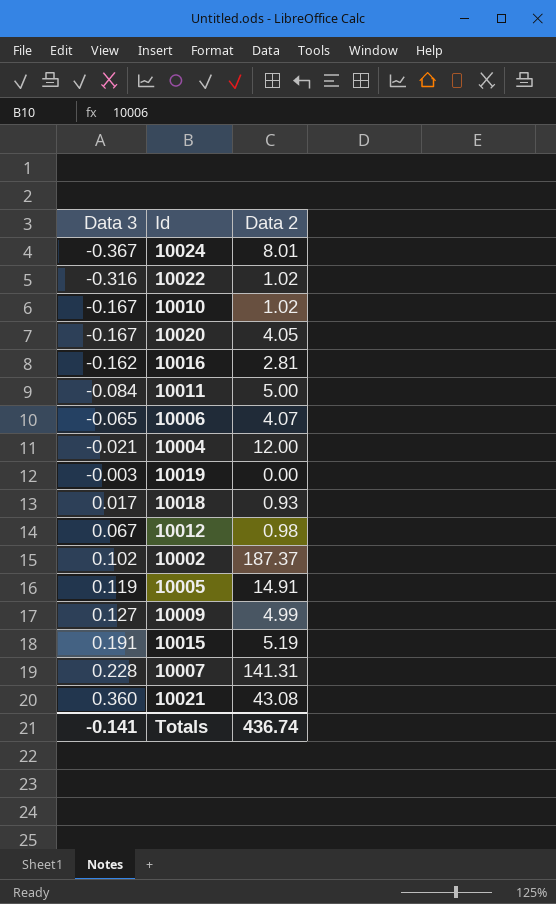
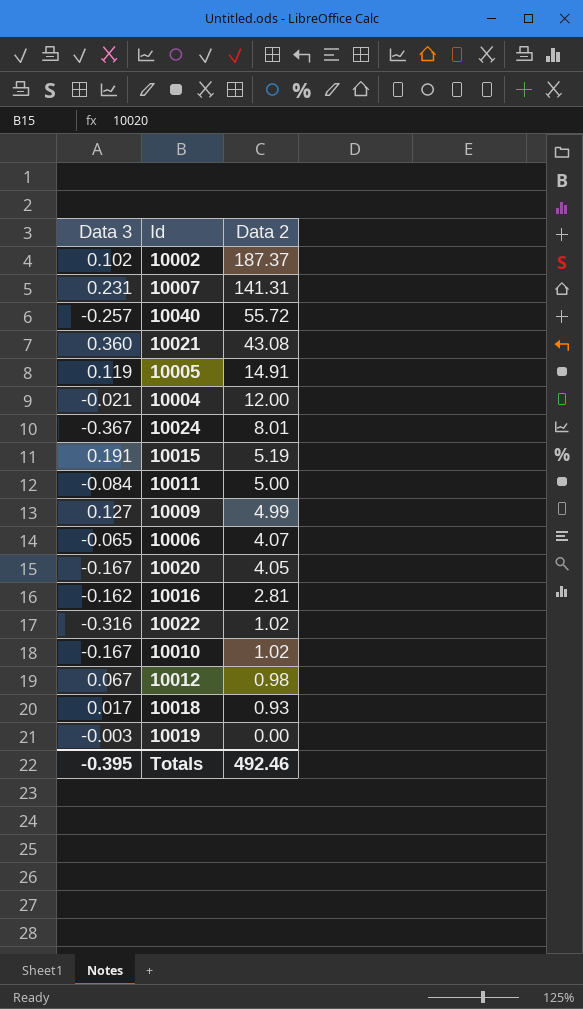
row order: Data 3 ascending -> Data 2 descending
10007 | Data 3: 0.228 -> 0.231
row 10040: none -> -0.257 | 55.72
Totals | Data 3: -0.141 -> -0.395
Totals | Data 2: 436.74 -> 492.46

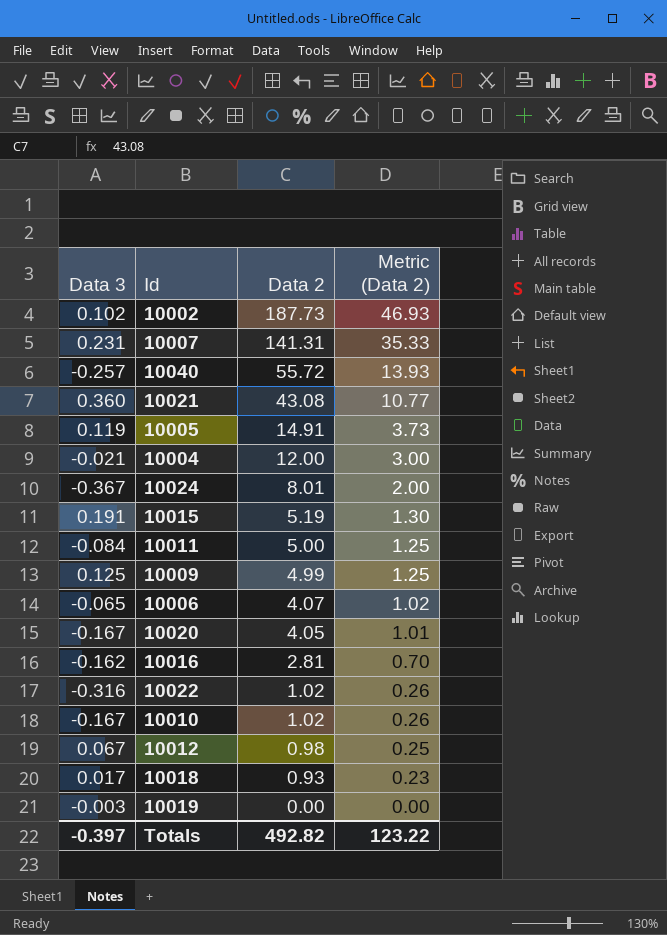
column Metric (Data 2) | formula: none -> [Data 2] * 0.25
10002 | Data 2: 187.37 -> 187.73
10009 | Data 3: 0.127 -> 0.125
Totals | Data 3: -0.395 -> -0.397
Totals | Data 2: 492.46 -> 492.82

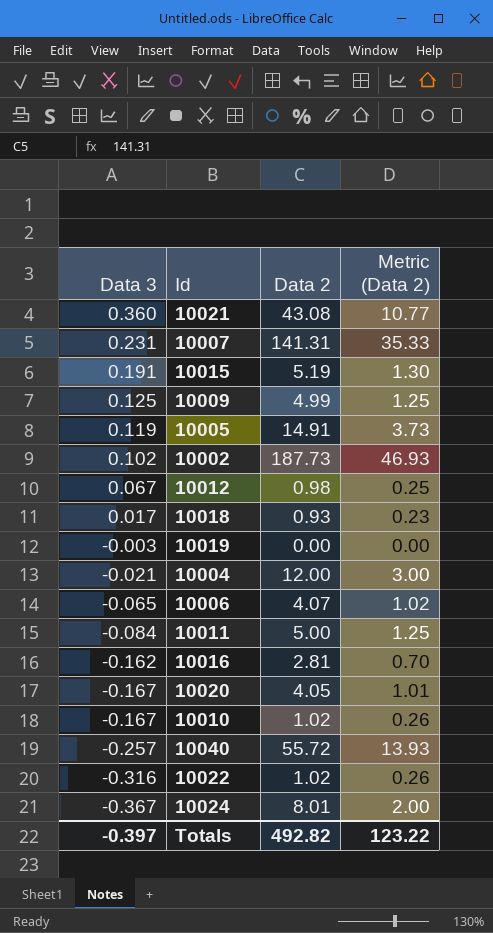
row order: Data 2 descending -> Data 3 descending

